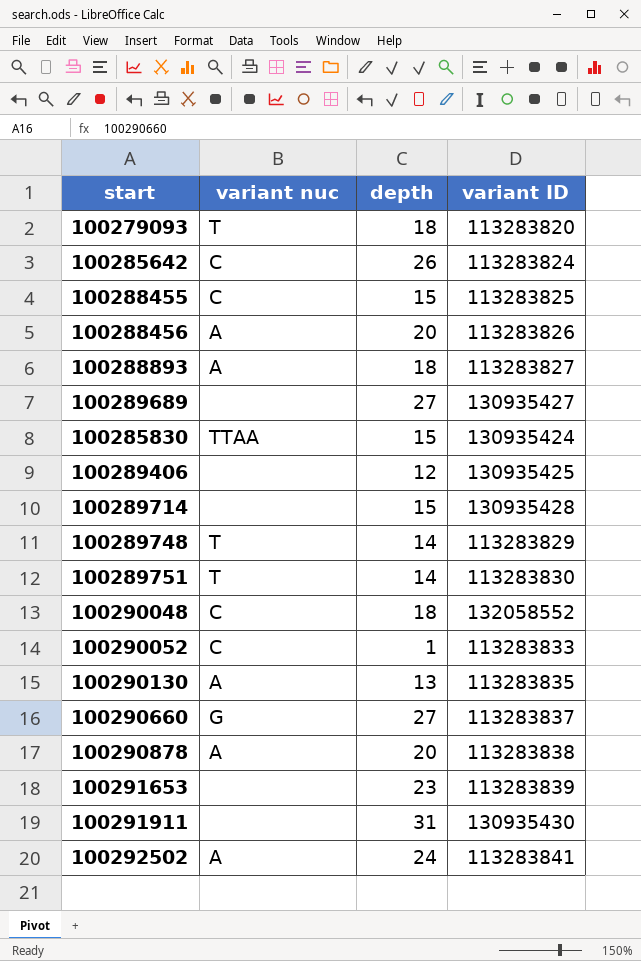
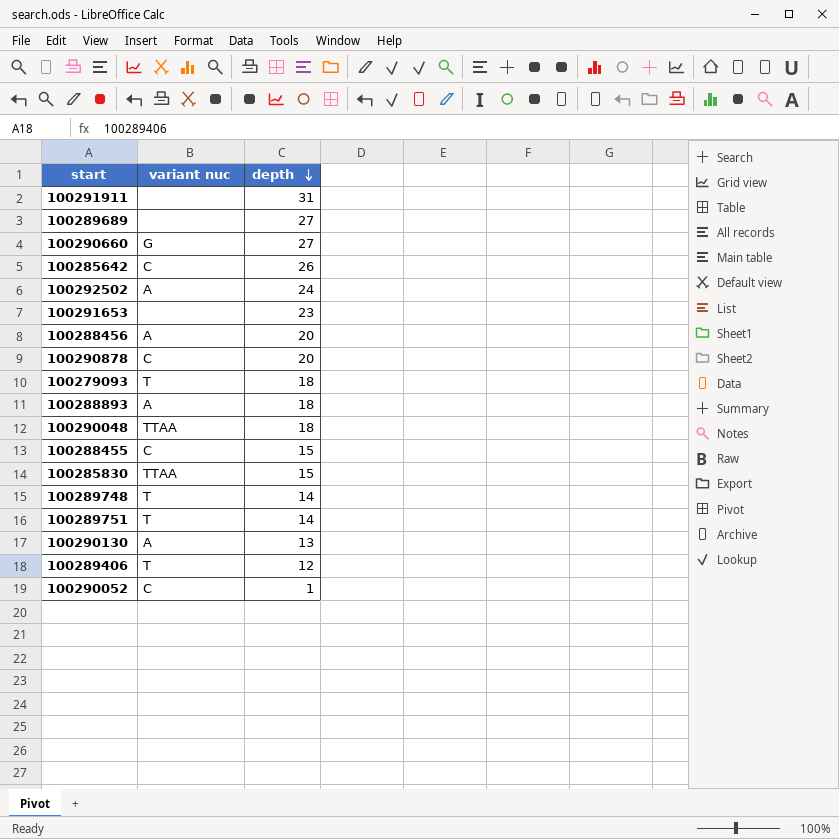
row order: none -> depth descending
column variant ID | position: 4 -> none
row 100289714: none | 15 | 130935428 -> none
100290878 | variant nuc: A -> C
100290048 | variant nuc: C -> TTAA
100289406 | variant nuc: none -> T

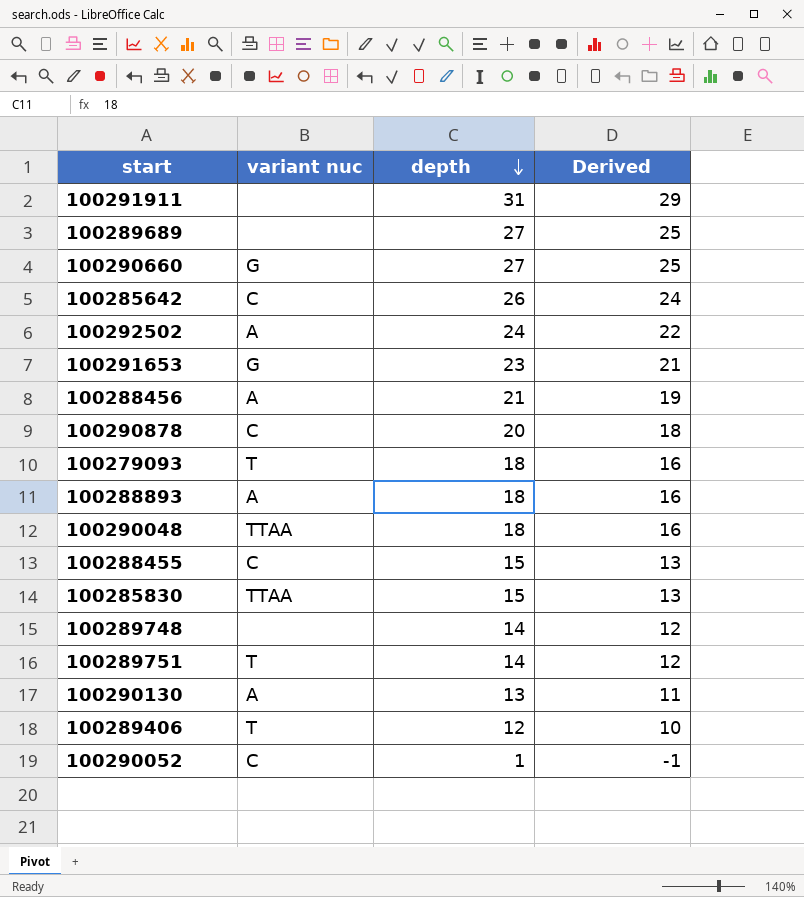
column Derived | formula: none -> [depth] - 2
100291653 | variant nuc: none -> G
100288456 | depth: 20 -> 21
100289748 | variant nuc: T -> none

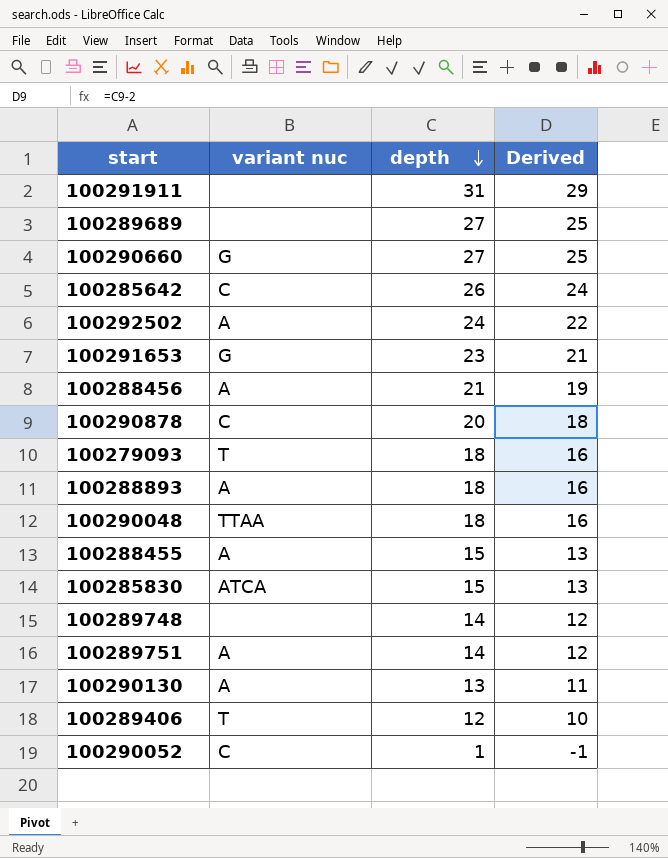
100288455 | variant nuc: C -> A
100285830 | variant nuc: TTAA -> ATCA
100289751 | variant nuc: T -> A

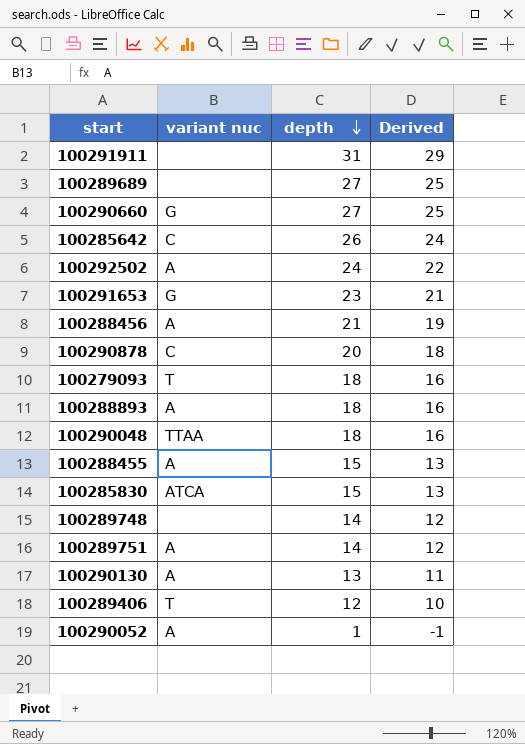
100290052 | variant nuc: C -> A

